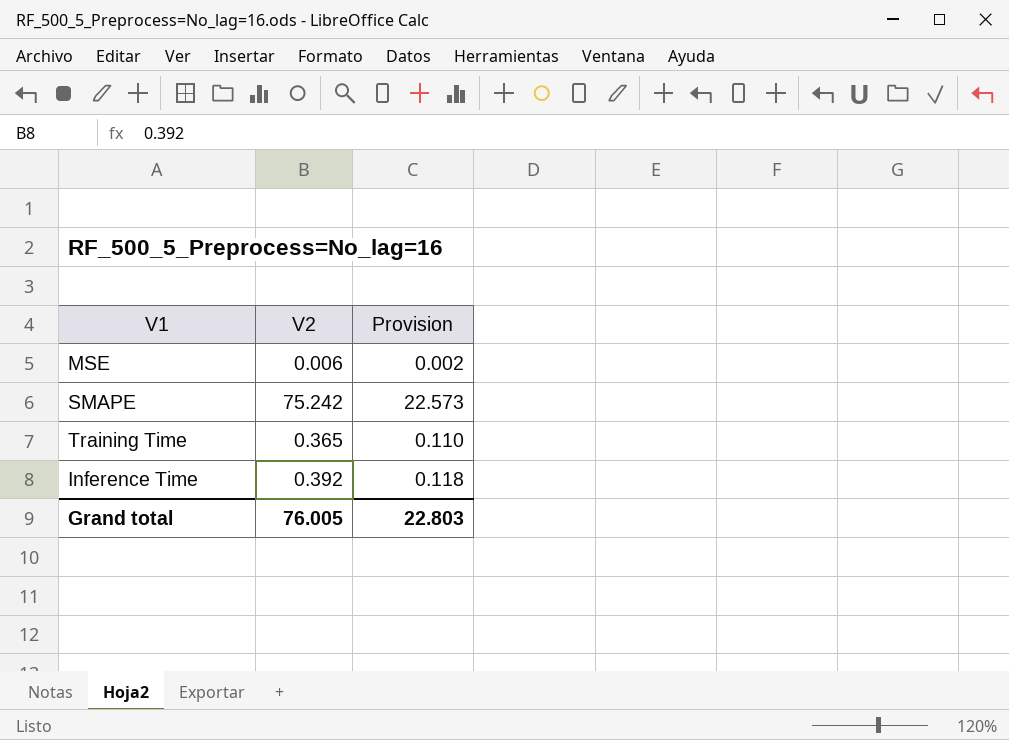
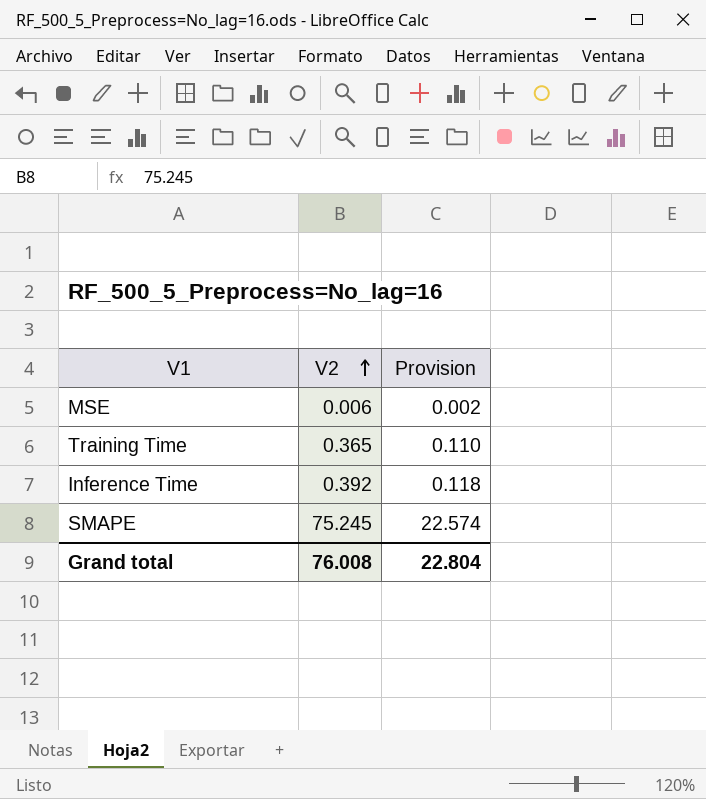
row order: none -> V2 ascending
SMAPE | V2: 75.242 -> 75.245
SMAPE | Provision: 22.573 -> 22.574
Grand total | V2: 76.005 -> 76.008
Grand total | Provision: 22.803 -> 22.804

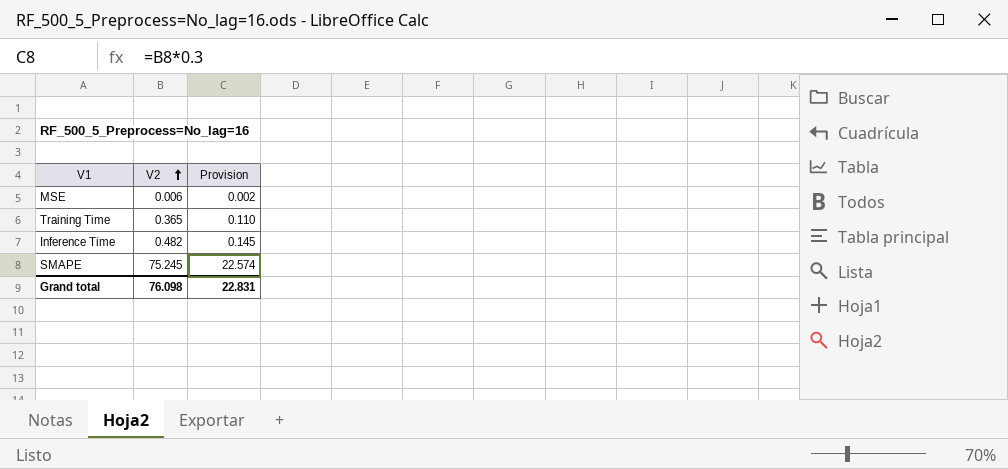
Inference Time | V2: 0.392 -> 0.482
Inference Time | Provision: 0.118 -> 0.145
Grand total | V2: 76.008 -> 76.098
Grand total | Provision: 22.804 -> 22.831

